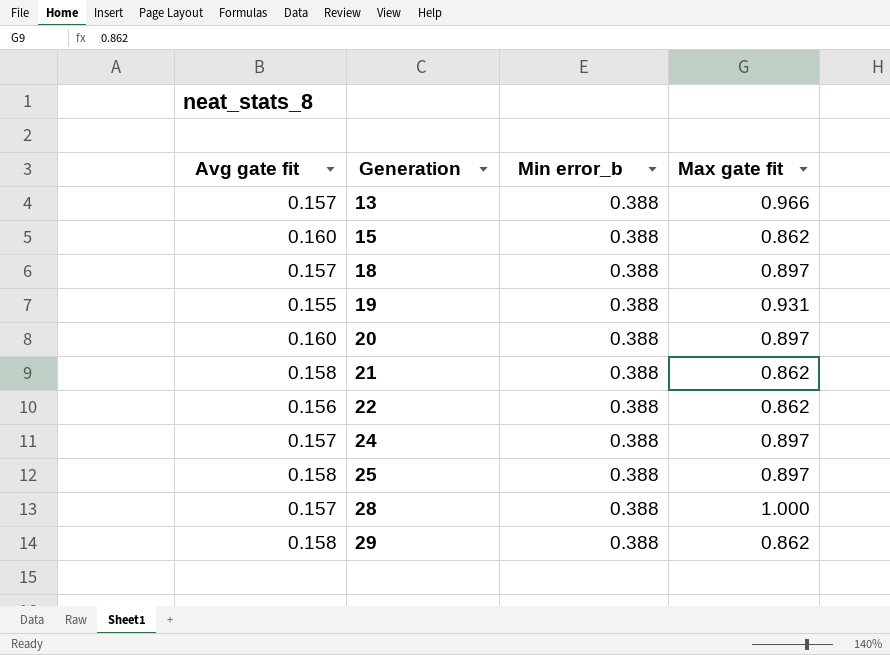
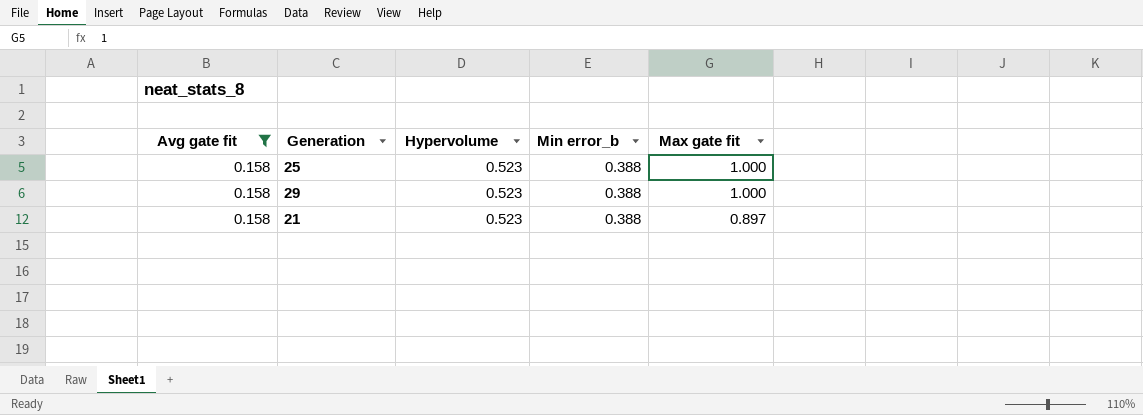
filter: none -> Avg gate fit = 0.158
row order: Generation ascending -> Max gate fit descending
column Hypervolume | position: none -> 3
25 | Max gate fit: 0.897 -> 1.000
29 | Max gate fit: 0.862 -> 1.000
21 | Max gate fit: 0.862 -> 0.897

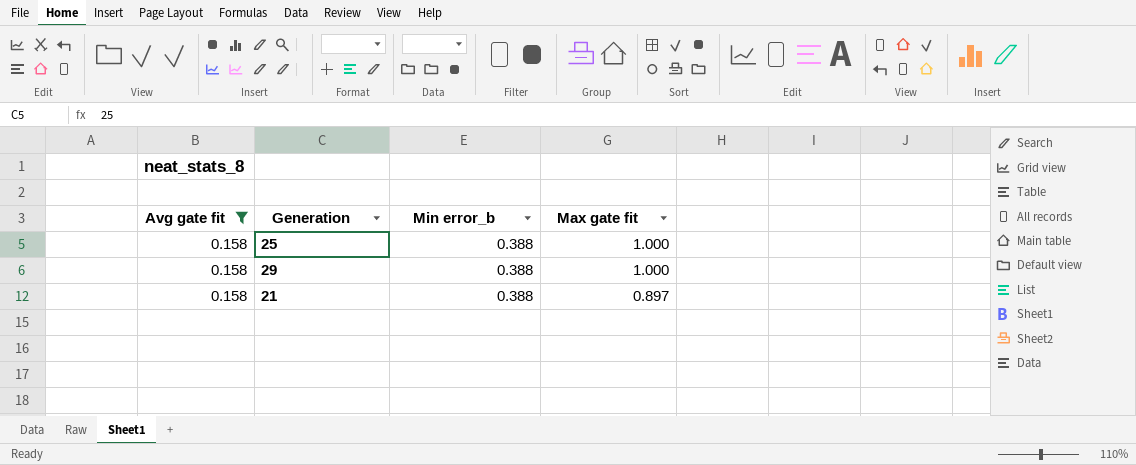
column Hypervolume | position: 3 -> none

